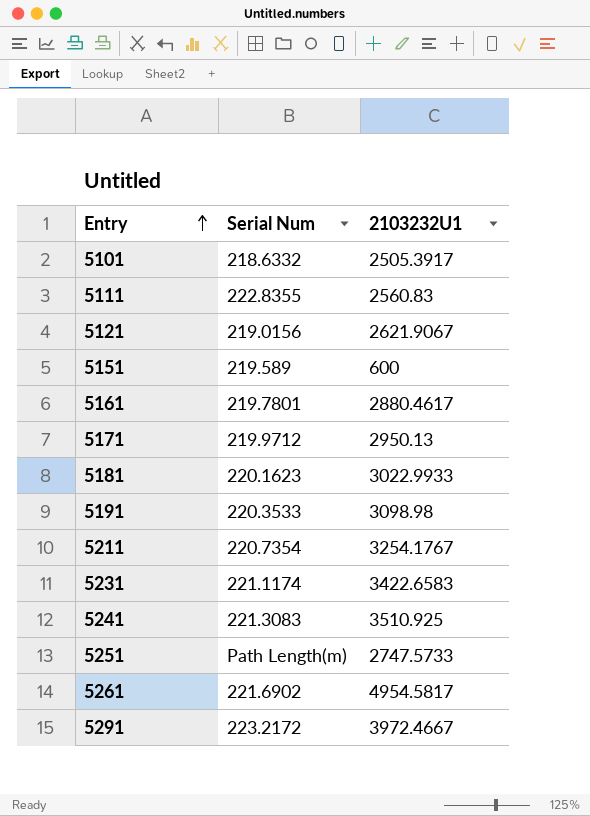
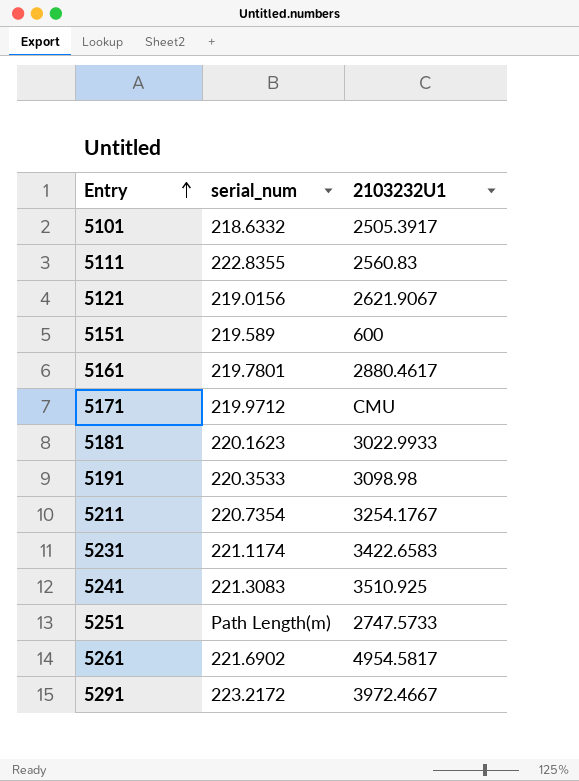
column name: Serial Num -> serial_num
5171 | 2103232U1: 2950.13 -> CMU

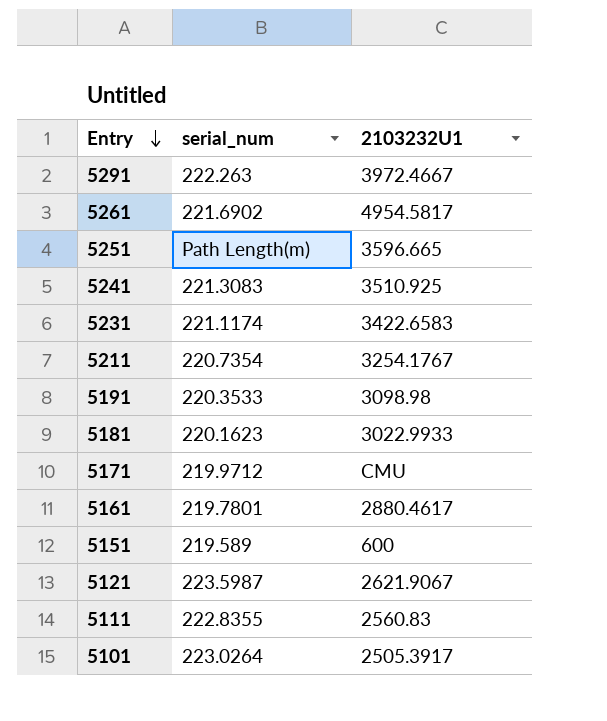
row order: Entry ascending -> Entry descending
5291 | serial_num: 223.2172 -> 222.263
5251 | 2103232U1: 2747.5733 -> 3596.665
5121 | serial_num: 219.0156 -> 223.5987
5101 | serial_num: 218.6332 -> 223.0264

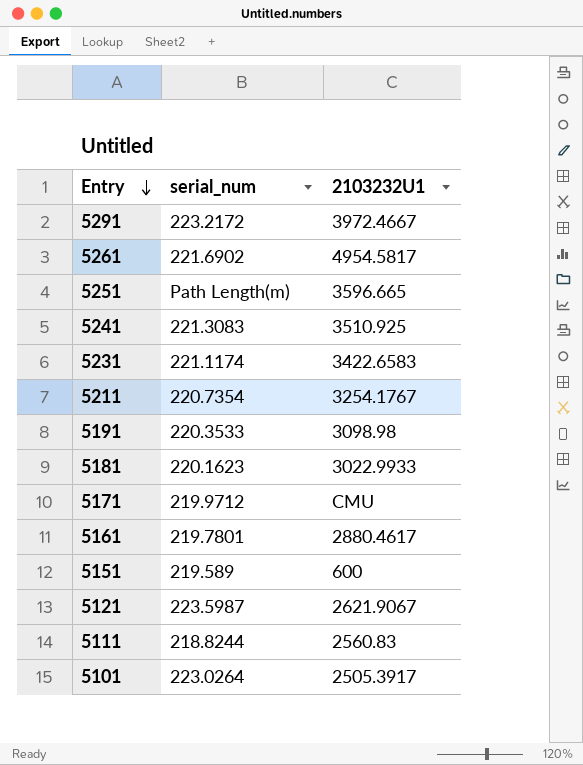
5291 | serial_num: 222.263 -> 223.2172
5111 | serial_num: 222.8355 -> 218.8244

